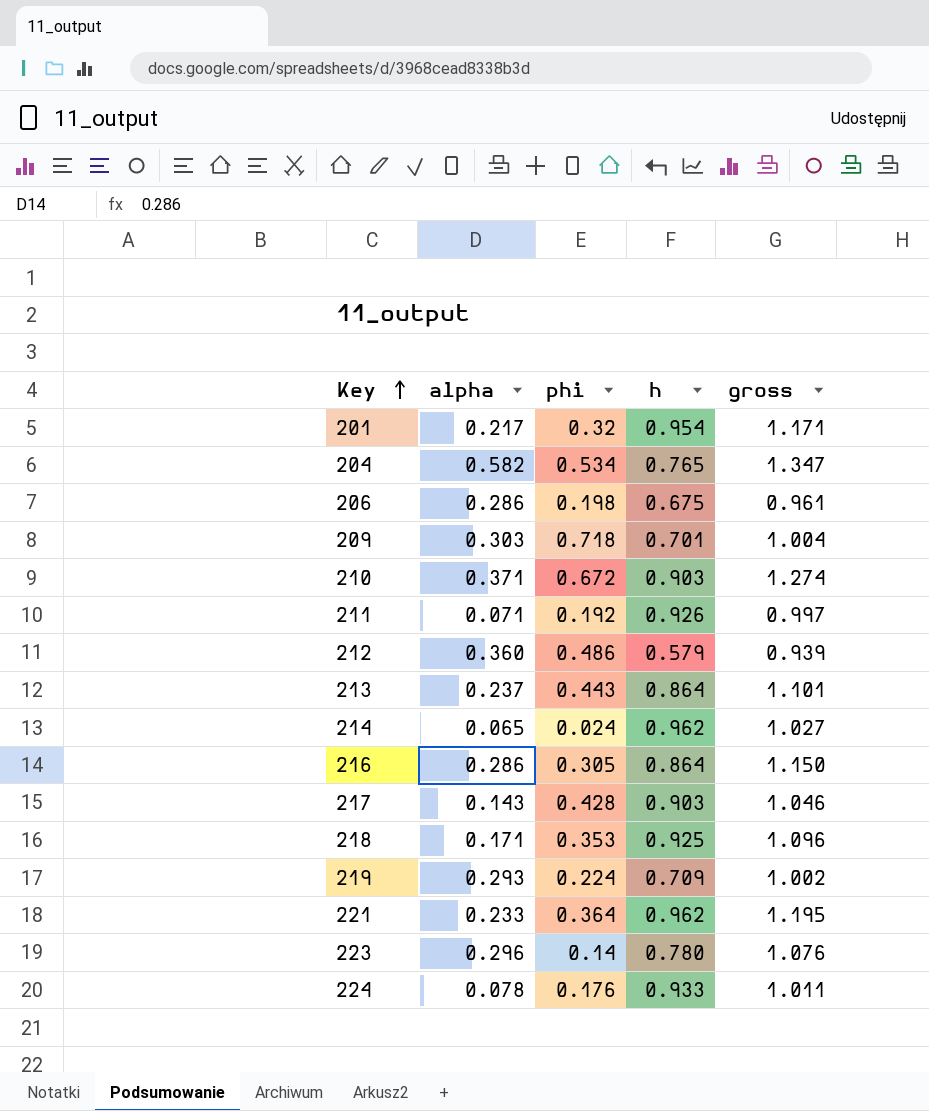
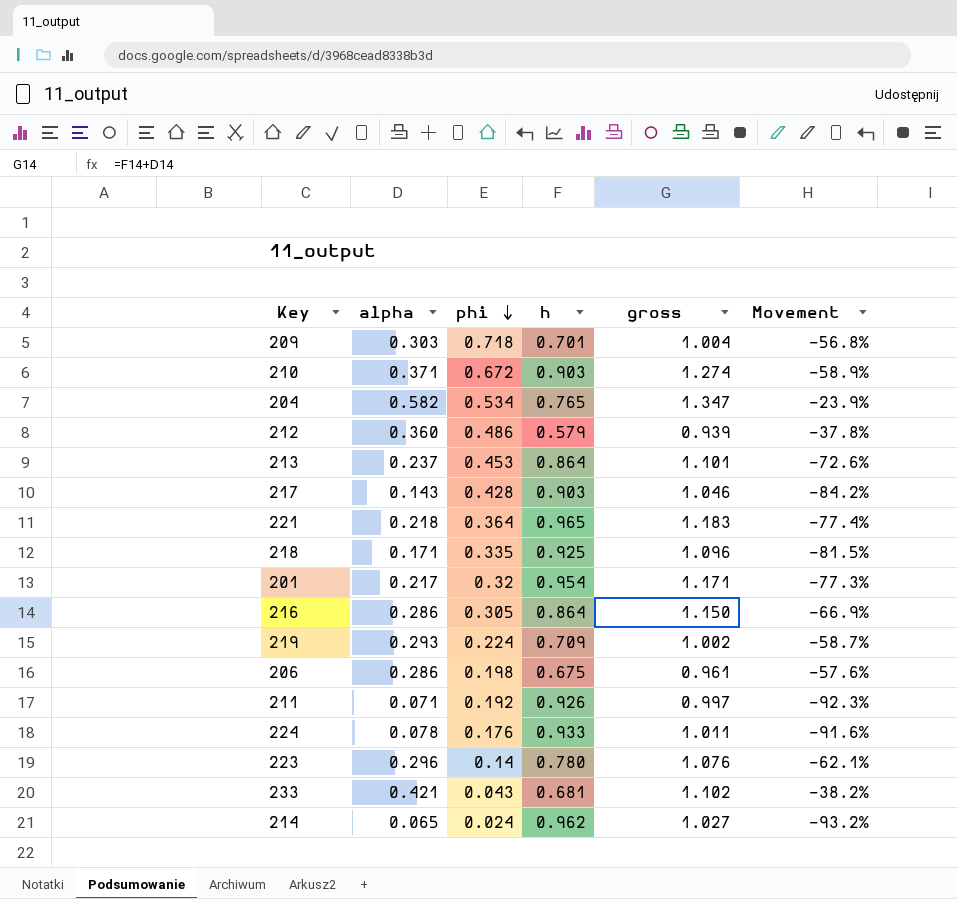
row order: Key ascending -> phi descending
column Movement | formula: none -> ([alpha] - [h]) / [h]
213 | phi: 0.443 -> 0.453
221 | alpha: 0.233 -> 0.218
221 | h: 0.962 -> 0.965
221 | gross: 1.195 -> 1.183
218 | phi: 0.353 -> 0.335
row 233: none -> 0.421 | 0.043 | 0.681 | 1.102 | -38.2%

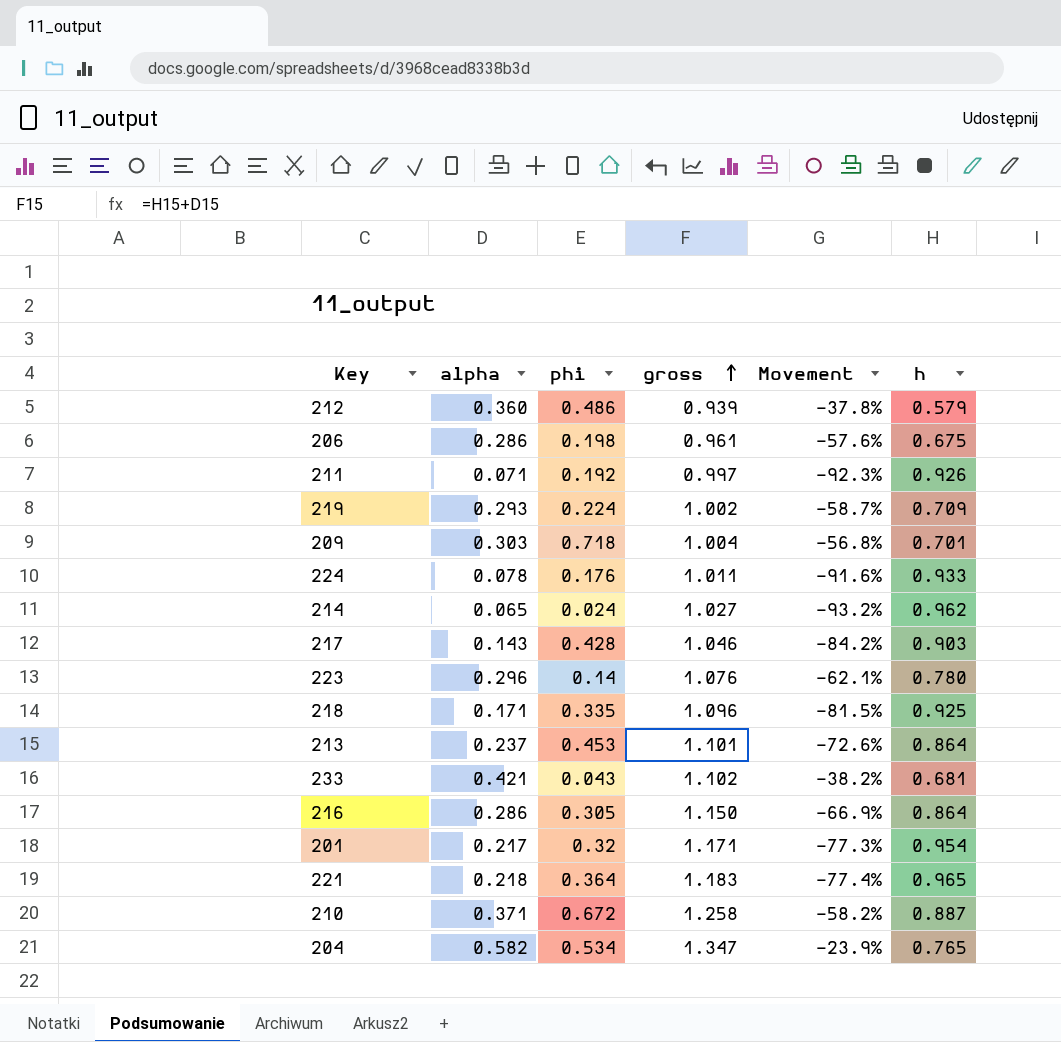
row order: phi descending -> gross ascending
column h | position: 4 -> 6
210 | gross: 1.274 -> 1.258
210 | Movement: -58.9% -> -58.2%
210 | h: 0.903 -> 0.887

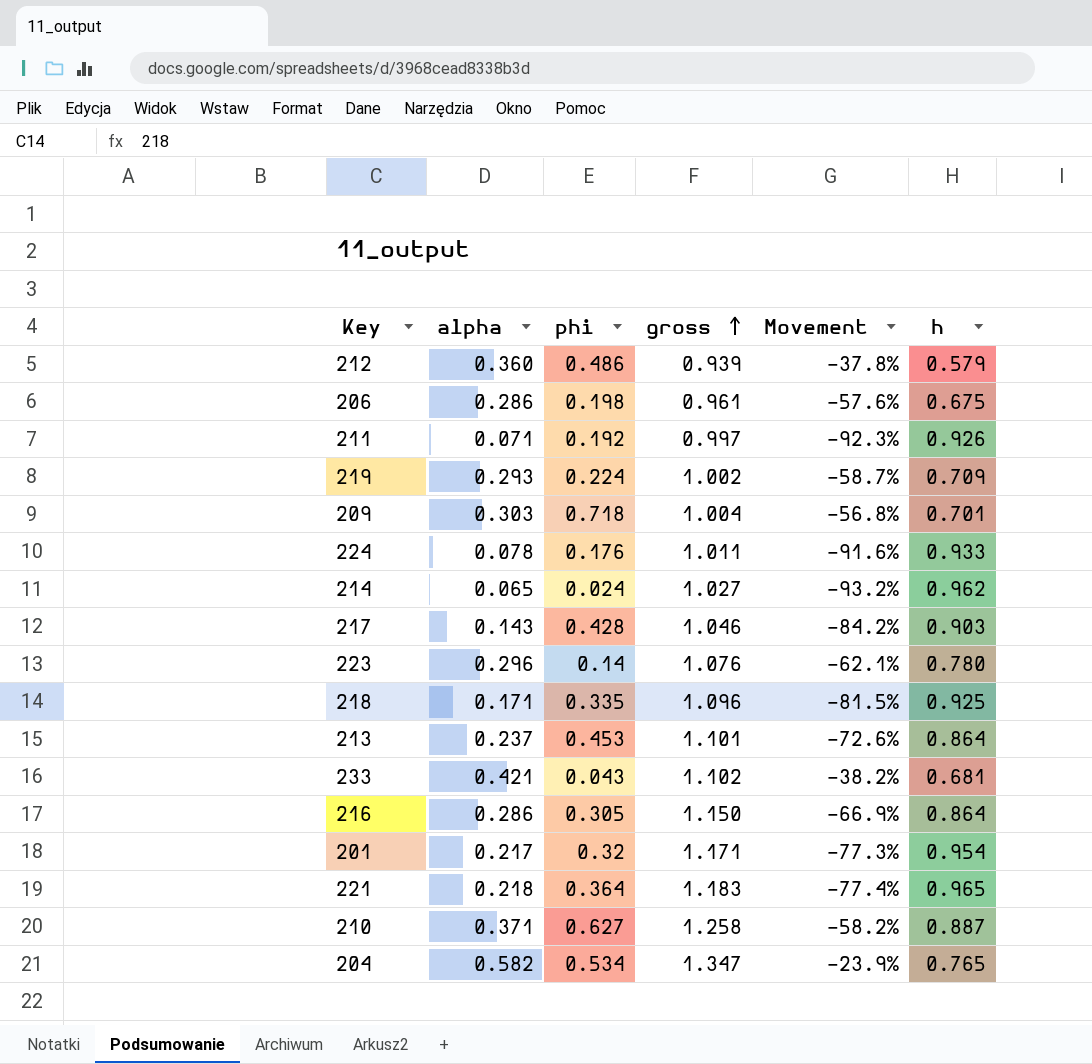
210 | phi: 0.672 -> 0.627

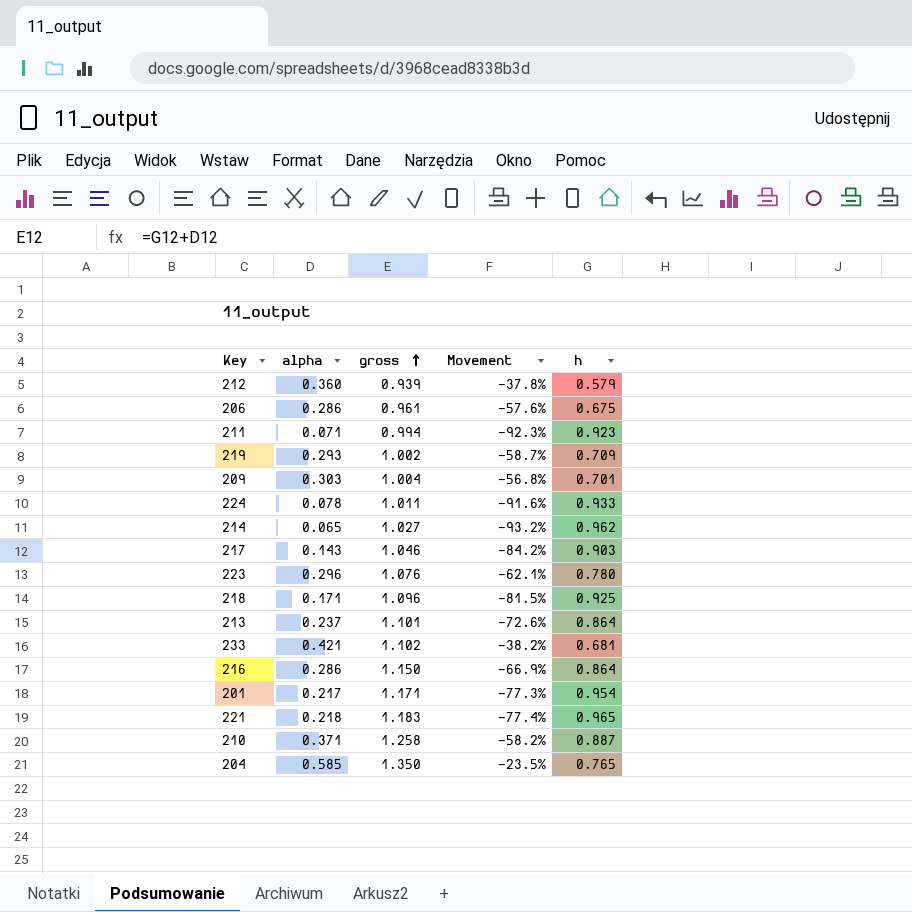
column phi | position: 3 -> none
211 | gross: 0.997 -> 0.994
211 | h: 0.926 -> 0.923
204 | alpha: 0.582 -> 0.585
204 | gross: 1.347 -> 1.350
204 | Movement: -23.9% -> -23.5%

